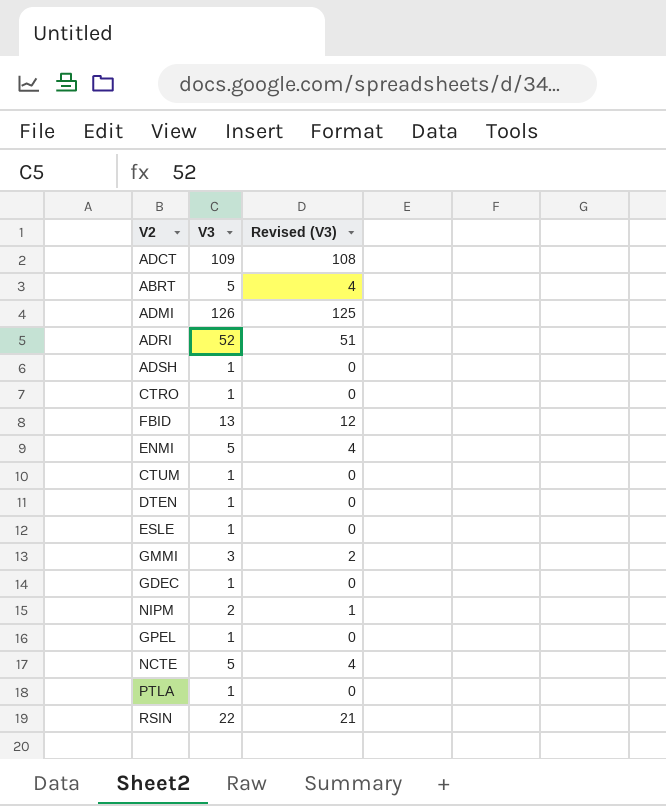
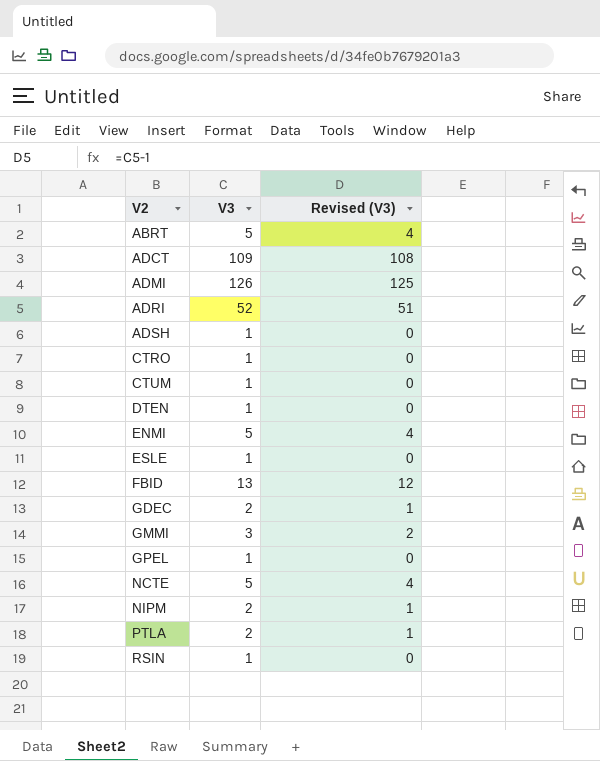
row order: none -> V2 ascending
GDEC | V3: 1 -> 2
GDEC | Revised (V3): 0 -> 1
PTLA | V3: 1 -> 2
PTLA | Revised (V3): 0 -> 1
RSIN | V3: 22 -> 1
RSIN | Revised (V3): 21 -> 0

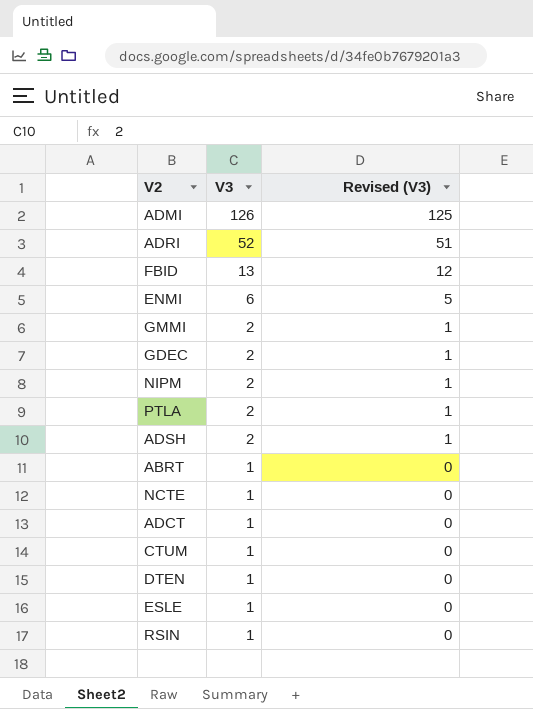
row order: V2 ascending -> V3 descending
row CTRO: 1 | 0 -> none
row GPEL: 1 | 0 -> none
ENMI | V3: 5 -> 6
ENMI | Revised (V3): 4 -> 5
GMMI | V3: 3 -> 2
GMMI | Revised (V3): 2 -> 1
ADSH | V3: 1 -> 2
ADSH | Revised (V3): 0 -> 1
ABRT | V3: 5 -> 1
ABRT | Revised (V3): 4 -> 0
NCTE | V3: 5 -> 1
NCTE | Revised (V3): 4 -> 0
ADCT | V3: 109 -> 1
ADCT | Revised (V3): 108 -> 0

